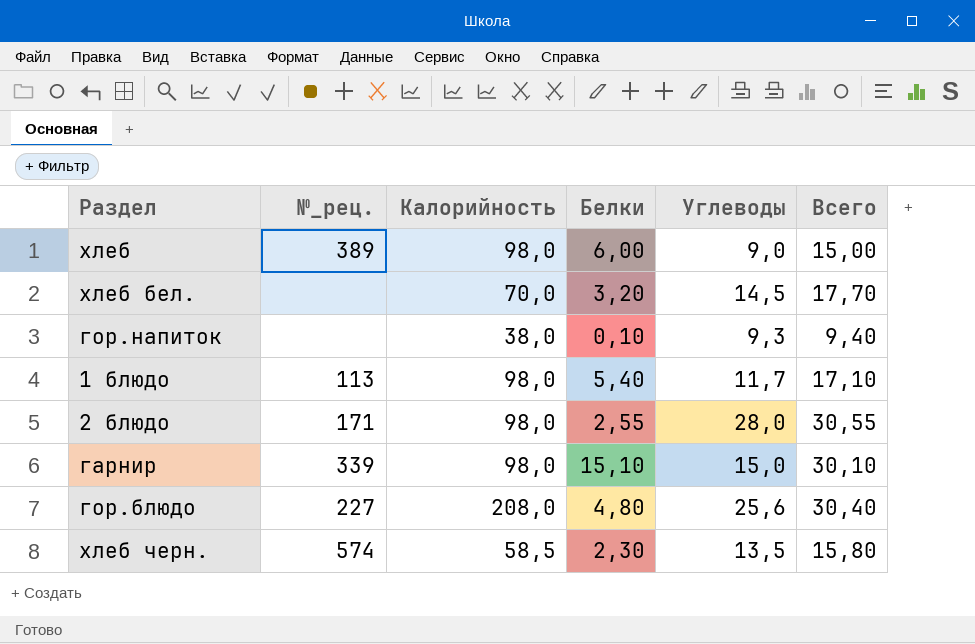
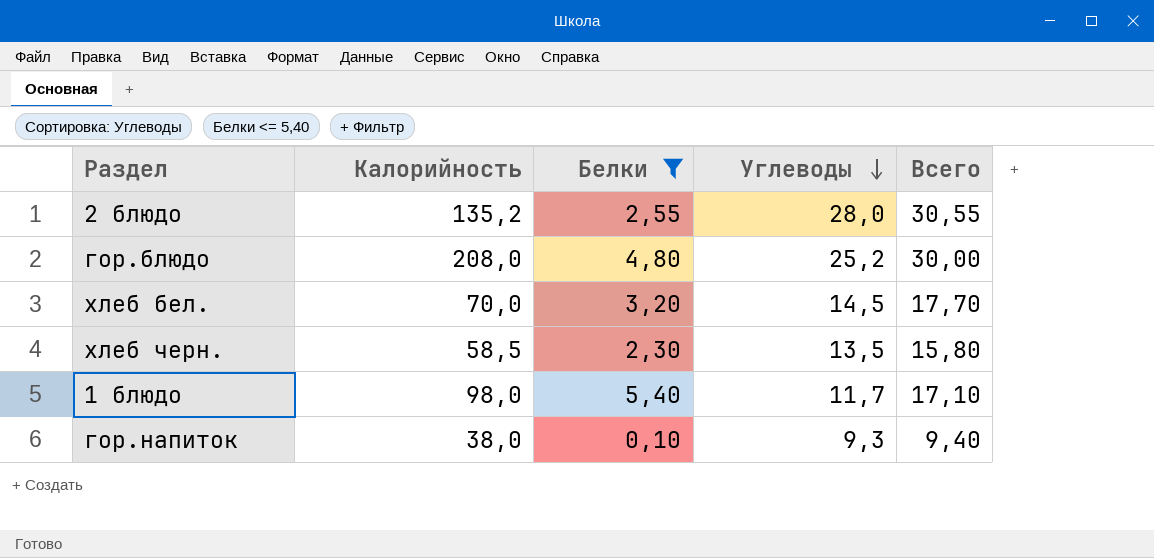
filter: none -> Белки <= 5,40
row order: none -> Углеводы descending
column №_рец. | position: 2 -> none
2 блюдо | Калорийность: 98,0 -> 135,2
гор.блюдо | Углеводы: 25,6 -> 25,2
гор.блюдо | Всего: 30,40 -> 30,00

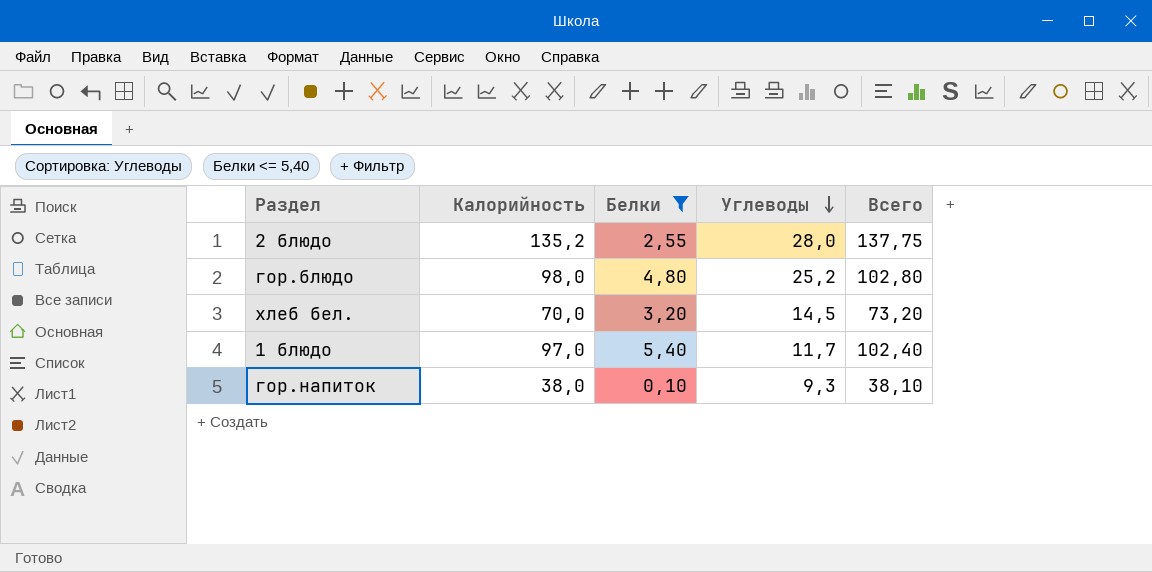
column Всего | formula: [Белки] + [Углеводы] -> [Калорийность] + [Белки]
row хлеб черн.: 58,5 | 2,30 | 13,5 | 15,80 -> none
гор.блюдо | Калорийность: 208,0 -> 98,0
1 блюдо | Калорийность: 98,0 -> 97,0

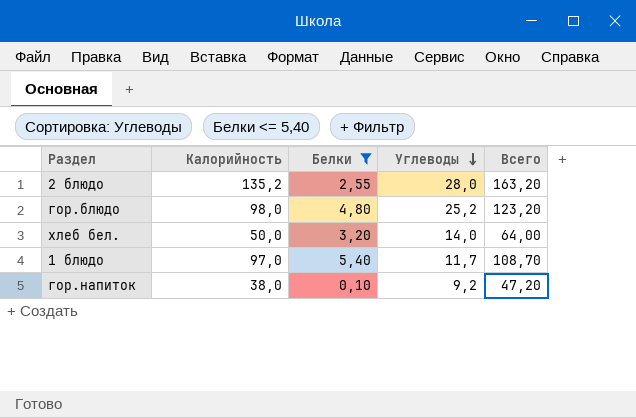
column Всего | formula: [Калорийность] + [Белки] -> [Калорийность] + [Углеводы]
хлеб бел. | Калорийность: 70,0 -> 50,0
хлеб бел. | Углеводы: 14,5 -> 14,0
гор.напиток | Углеводы: 9,3 -> 9,2

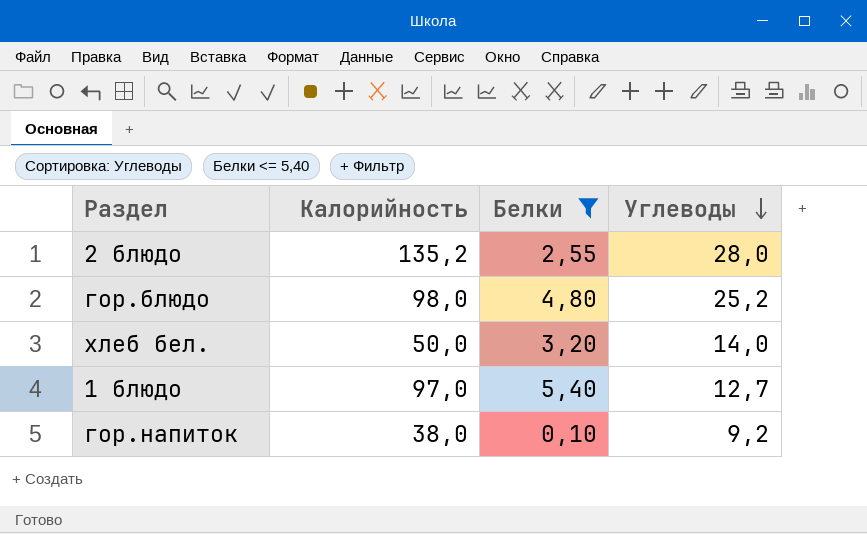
column Всего | formula: [Калорийность] + [Углеводы] -> none
1 блюдо | Углеводы: 11,7 -> 12,7

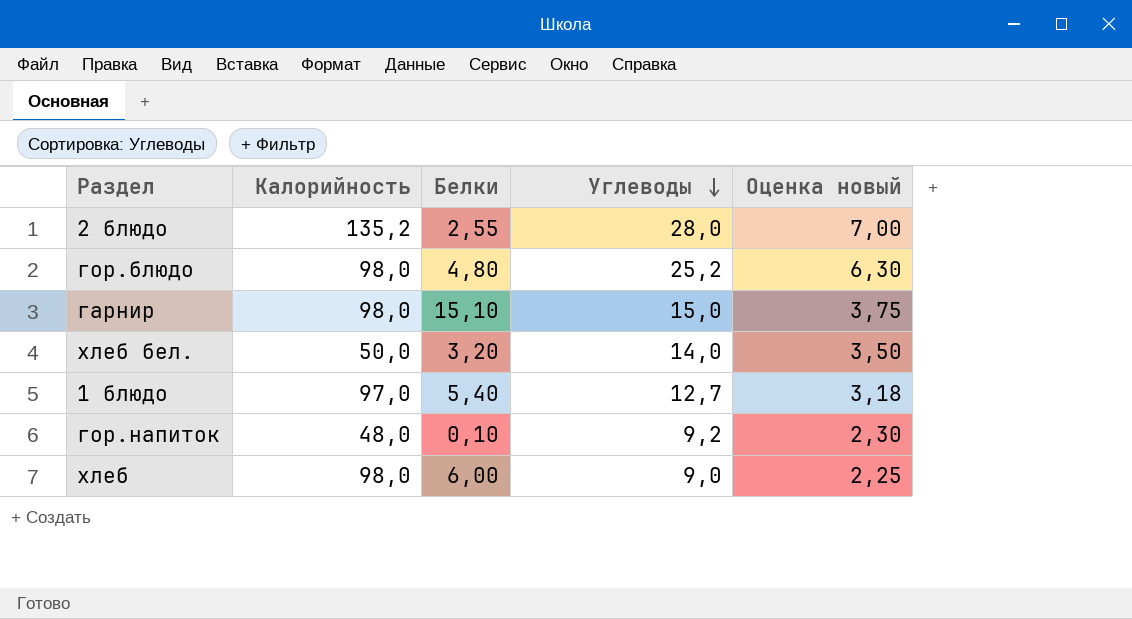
filter: Белки <= 5,40 -> none
column Оценка новый | formula: none -> [Углеводы] * 0,25
гор.напиток | Калорийность: 38,0 -> 48,0

